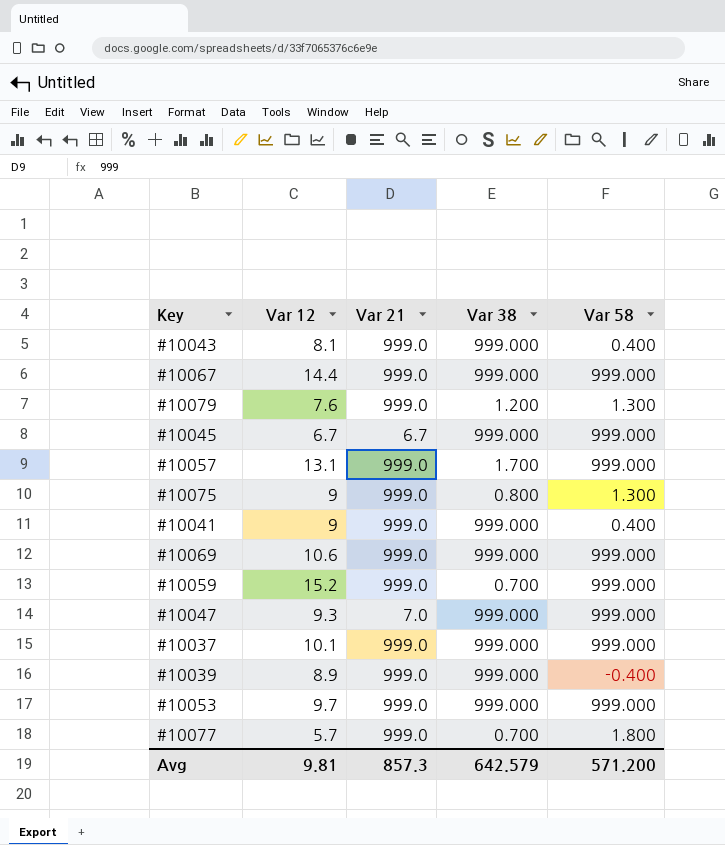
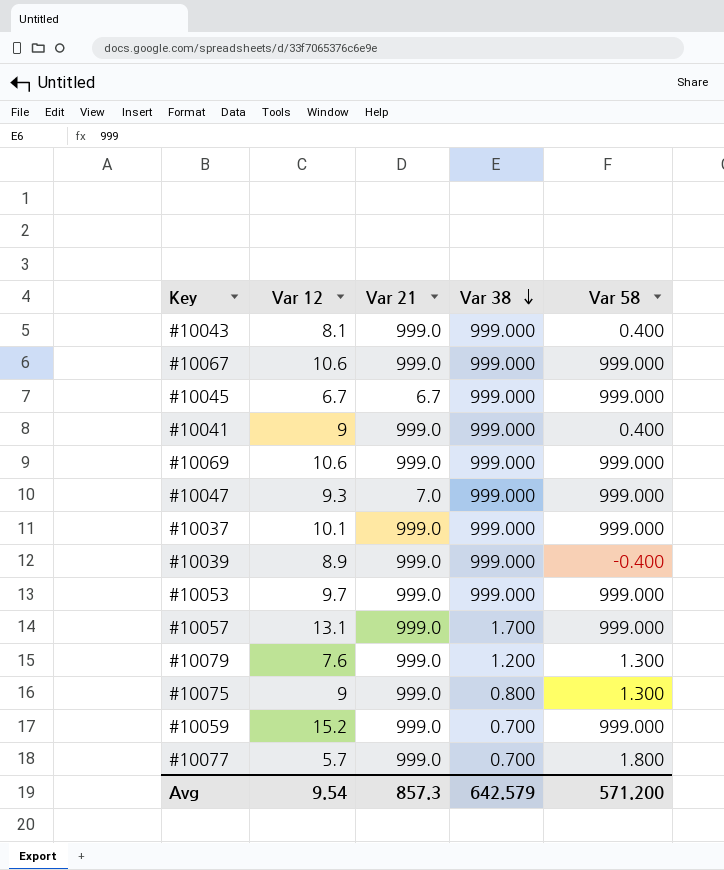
row order: none -> Var 38 descending
#10067 | Var 12: 14.4 -> 10.6
Avg | Var 12: 9.81 -> 9.54

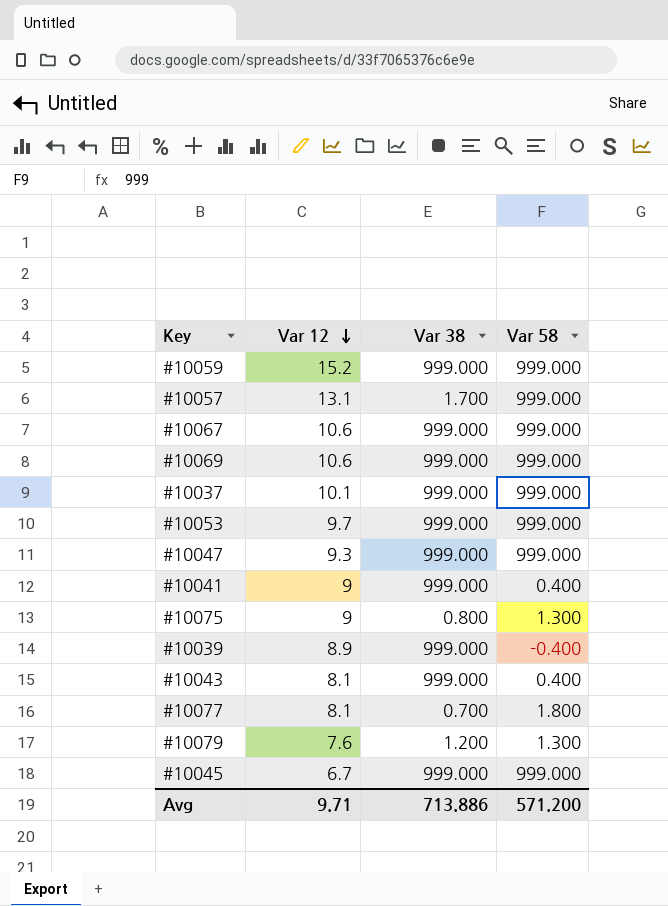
row order: Var 38 descending -> Var 12 descending
column Var 21 | position: 3 -> none
#10059 | Var 38: 0.700 -> 999.000
#10077 | Var 12: 5.7 -> 8.1
Avg | Var 12: 9.54 -> 9.71
Avg | Var 38: 642.579 -> 713.886

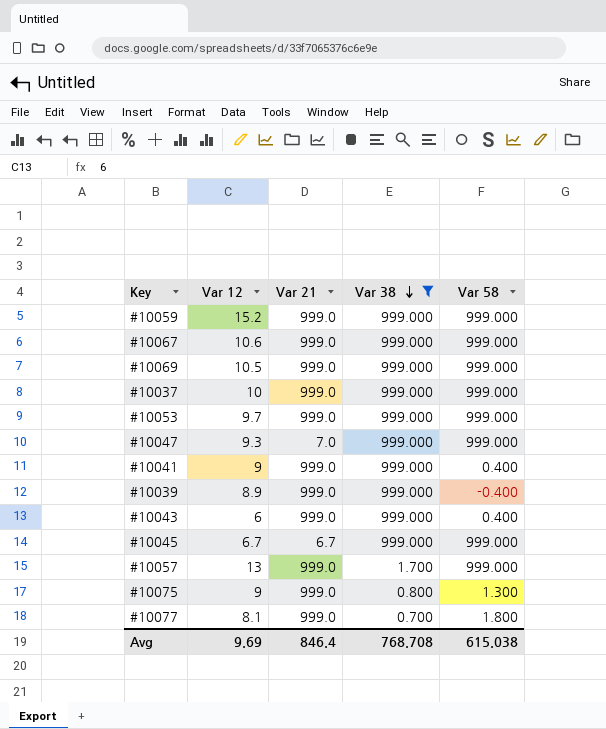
filter: none -> Var 38 != 1.200
row order: Var 12 descending -> Var 38 descending
column Var 21 | position: none -> 3
#10069 | Var 12: 10.6 -> 10.5
#10037 | Var 12: 10.1 -> 10
#10043 | Var 12: 8.1 -> 6
#10057 | Var 12: 13.1 -> 13
Avg | Var 12: 9.71 -> 9.69
Avg | Var 38: 713.886 -> 768.708
Avg | Var 58: 571.200 -> 615.038

